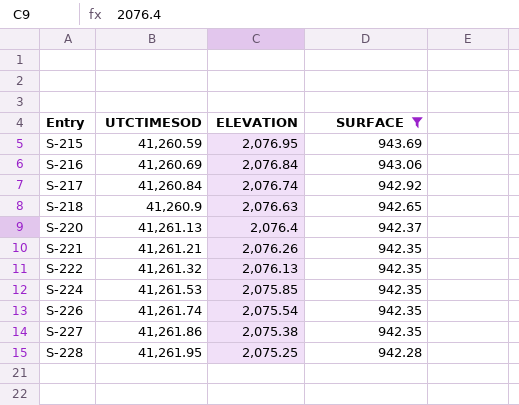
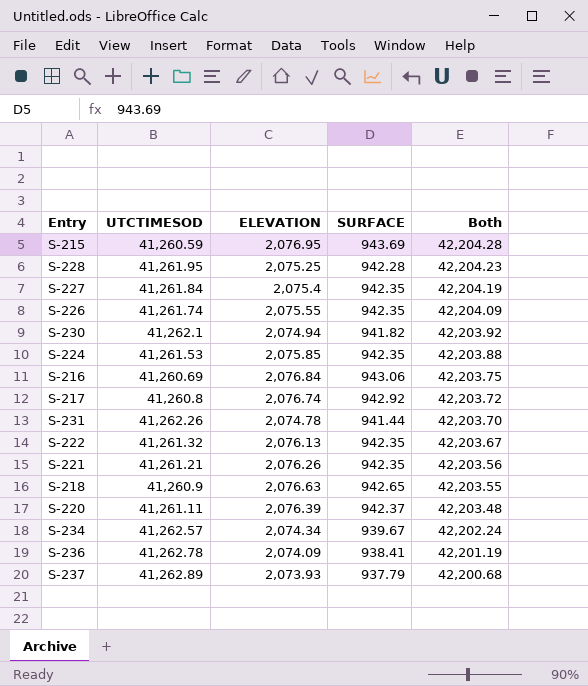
filter: SURFACE >= 942.28 -> none
row order: Entry ascending -> Both descending
column Both | formula: none -> [UTCTIMESOD] + [SURFACE]
S-227 | UTCTIMESOD: 41,261.86 -> 41,261.84
S-227 | ELEVATION: 2,075.38 -> 2,075.4
S-226 | ELEVATION: 2,075.54 -> 2,075.55
S-217 | UTCTIMESOD: 41,260.84 -> 41,260.8
S-220 | UTCTIMESOD: 41,261.13 -> 41,261.11
S-220 | ELEVATION: 2,076.4 -> 2,076.39

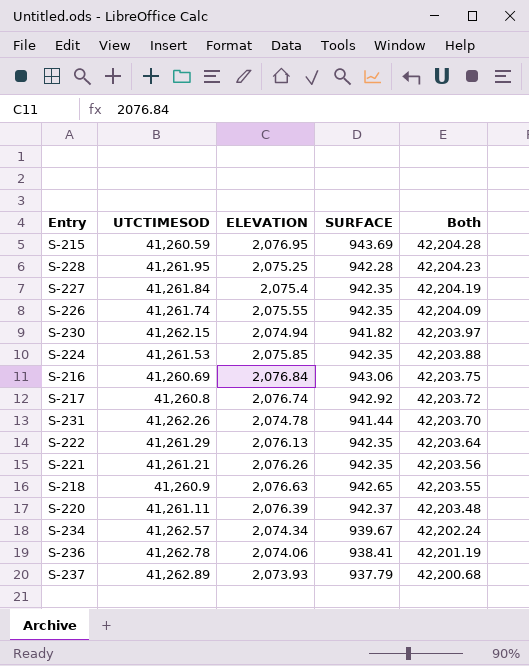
S-230 | UTCTIMESOD: 41,262.1 -> 41,262.15
S-230 | Both: 42,203.92 -> 42,203.97
S-222 | UTCTIMESOD: 41,261.32 -> 41,261.29
S-222 | Both: 42,203.67 -> 42,203.64
S-236 | ELEVATION: 2,074.09 -> 2,074.06

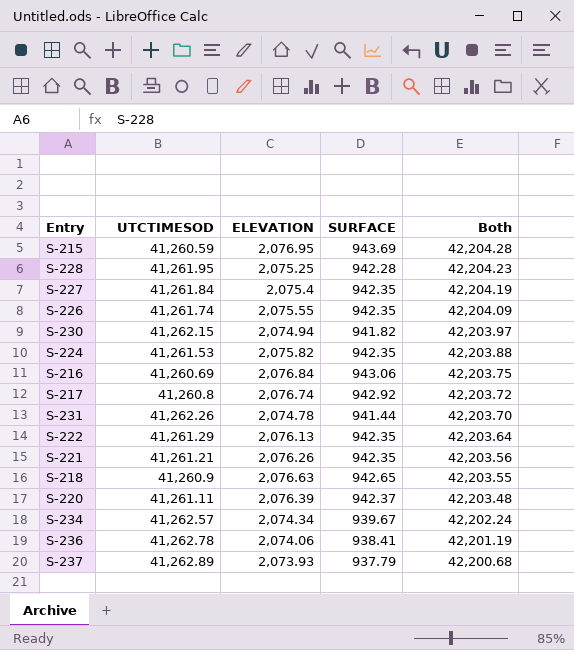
S-224 | ELEVATION: 2,075.85 -> 2,075.82

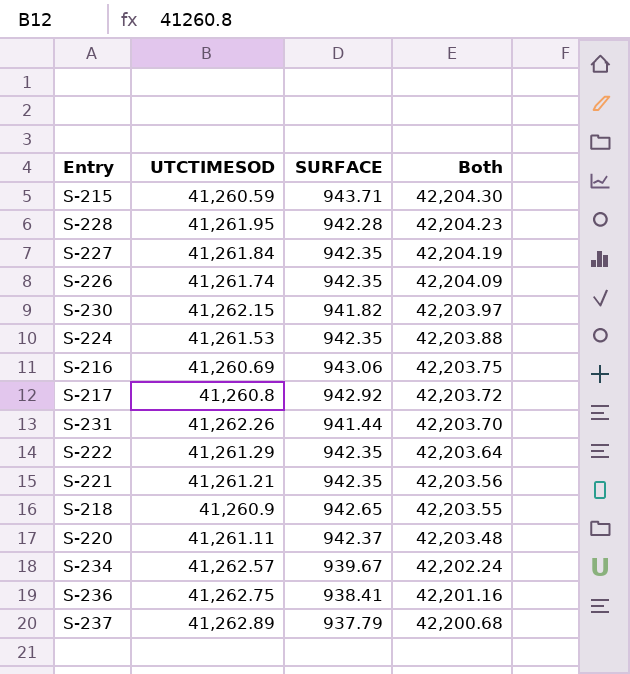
column ELEVATION | position: 3 -> none
S-215 | SURFACE: 943.69 -> 943.71
S-215 | Both: 42,204.28 -> 42,204.30
S-236 | UTCTIMESOD: 41,262.78 -> 41,262.75
S-236 | Both: 42,201.19 -> 42,201.16

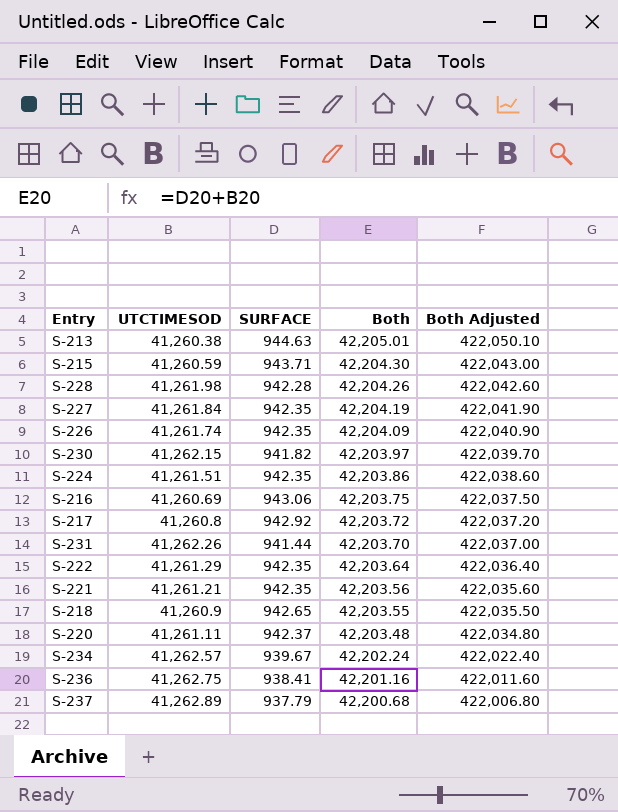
column Both Adjusted | formula: none -> [Both] * 10
row S-213: none -> 41,260.38 | 944.63 | 42,205.01 | 422,050.10
S-228 | UTCTIMESOD: 41,261.95 -> 41,261.98
S-228 | Both: 42,204.23 -> 42,204.26
S-224 | UTCTIMESOD: 41,261.53 -> 41,261.51
S-224 | Both: 42,203.88 -> 42,203.86

